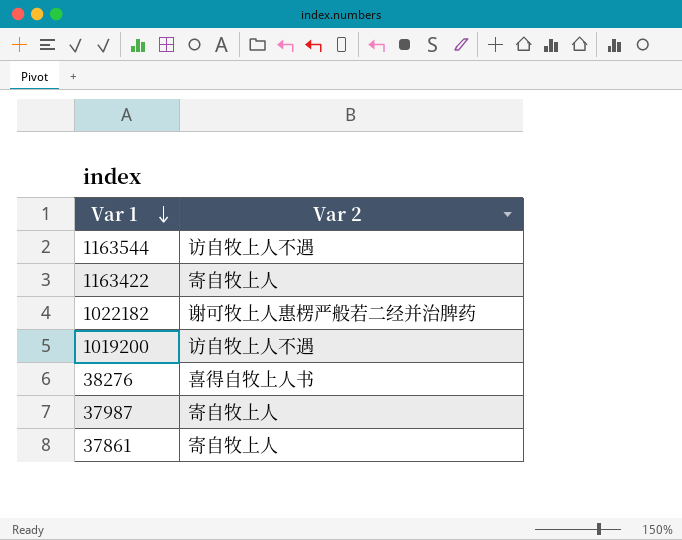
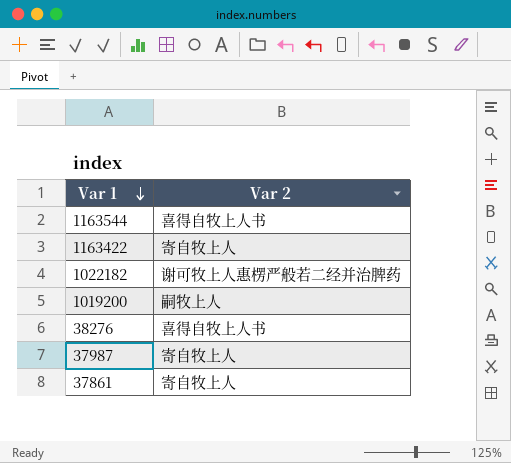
1163544 | Var 2: 访自牧上人不遇 -> 喜得自牧上人书
1019200 | Var 2: 访自牧上人不遇 -> 嗣牧上人

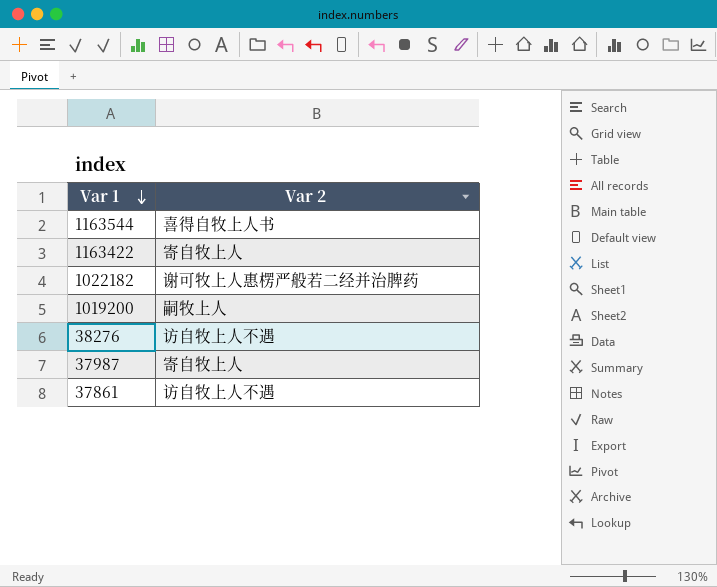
38276 | Var 2: 喜得自牧上人书 -> 访自牧上人不遇
37861 | Var 2: 寄自牧上人 -> 访自牧上人不遇

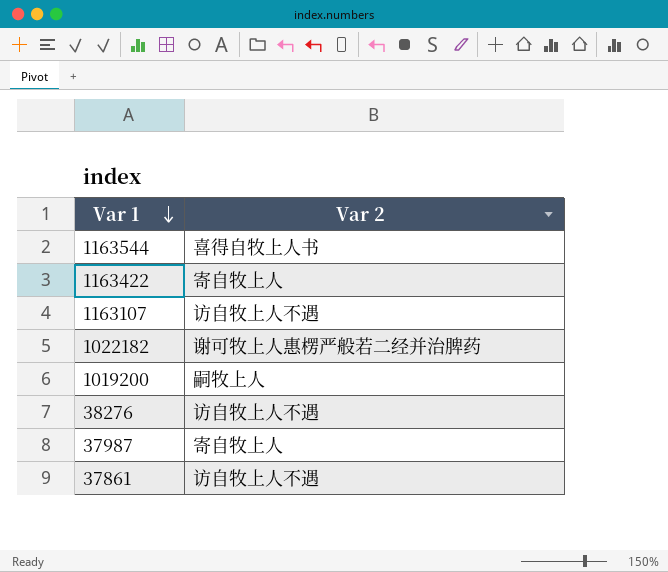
row 1163107: none -> 访自牧上人不遇

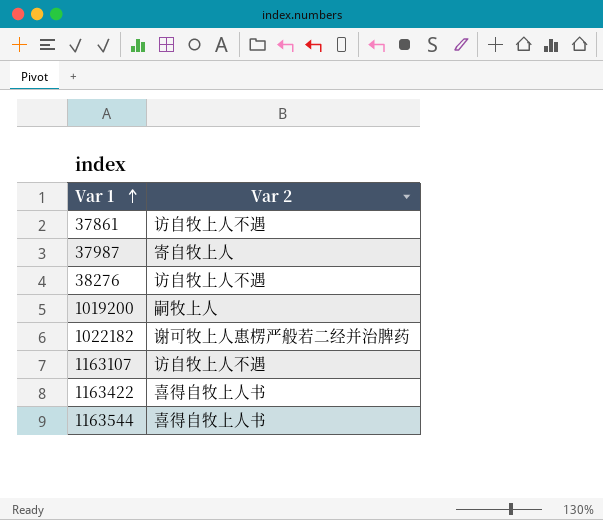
row order: Var 1 descending -> Var 1 ascending
1163422 | Var 2: 寄自牧上人 -> 喜得自牧上人书

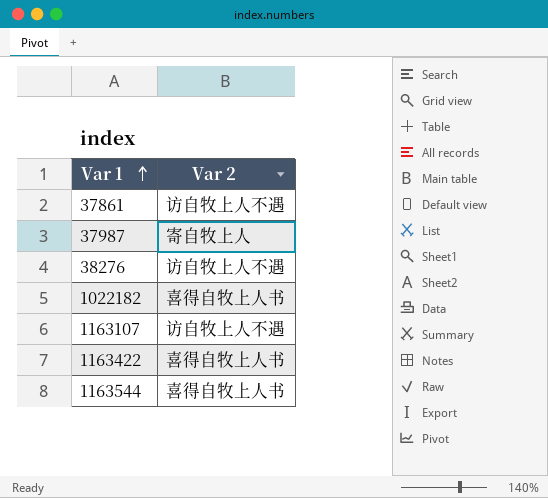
row 1019200: 嗣牧上人 -> none
1022182 | Var 2: 谢可牧上人惠楞严般若二经并治脾药 -> 喜得自牧上人书

